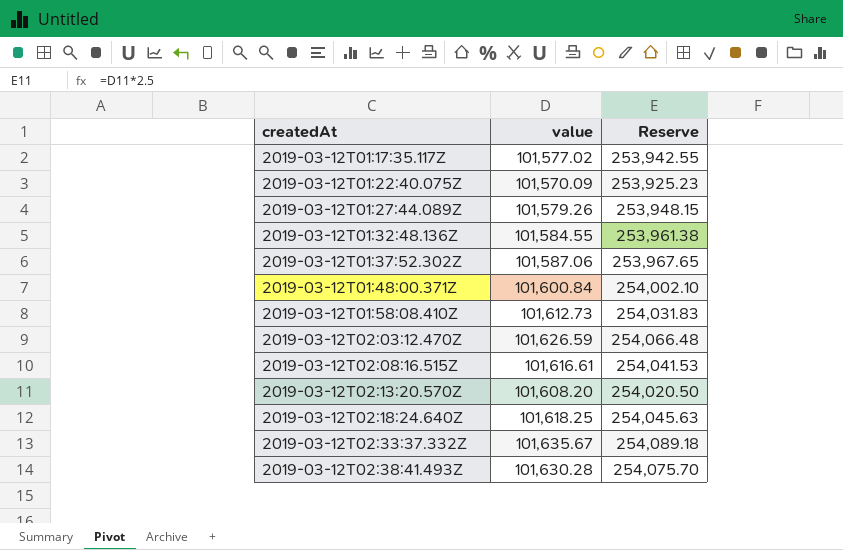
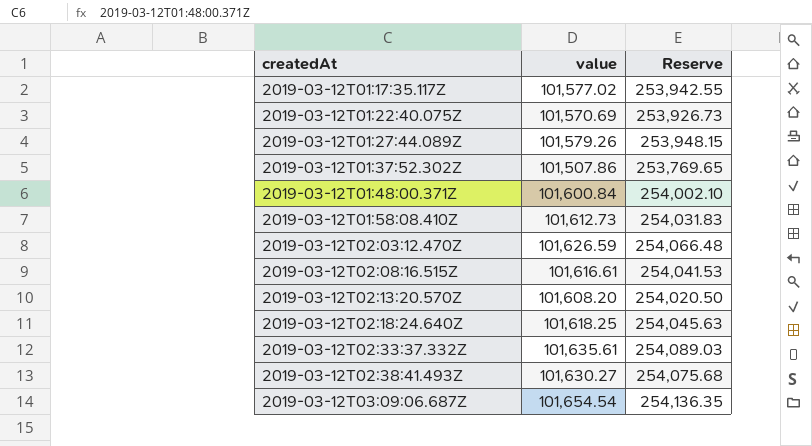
row 2019-03-12T01:32:48.136Z: 101,584.55 | 253,961.38 -> none
2019-03-12T01:22:40.075Z | value: 101,570.09 -> 101,570.69
2019-03-12T01:22:40.075Z | Reserve: 253,925.23 -> 253,926.73
2019-03-12T01:37:52.302Z | value: 101,587.06 -> 101,507.86
2019-03-12T01:37:52.302Z | Reserve: 253,967.65 -> 253,769.65
2019-03-12T02:33:37.332Z | value: 101,635.67 -> 101,635.61
2019-03-12T02:33:37.332Z | Reserve: 254,089.18 -> 254,089.03
2019-03-12T02:38:41.493Z | value: 101,630.28 -> 101,630.27
2019-03-12T02:38:41.493Z | Reserve: 254,075.70 -> 254,075.68
row 2019-03-12T03:09:06.687Z: none -> 101,654.54 | 254,136.35

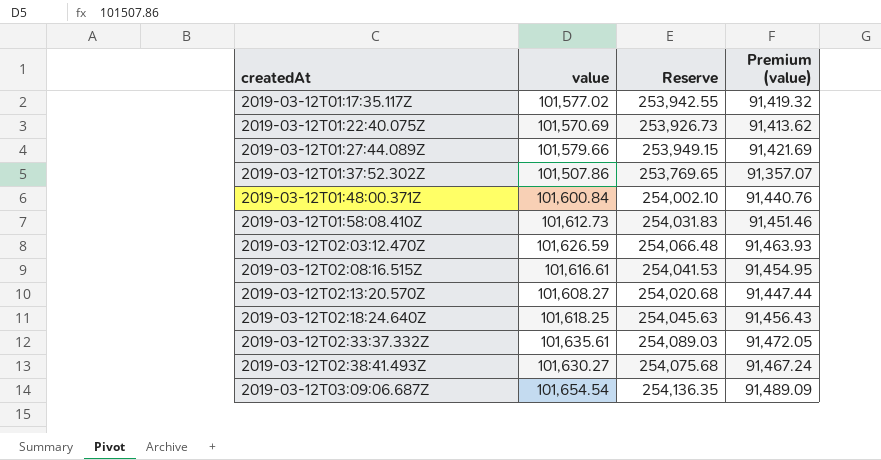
column Premium (value) | formula: none -> [value] * 0.9
2019-03-12T01:27:44.089Z | value: 101,579.26 -> 101,579.66
2019-03-12T01:27:44.089Z | Reserve: 253,948.15 -> 253,949.15
2019-03-12T02:13:20.570Z | value: 101,608.20 -> 101,608.27
2019-03-12T02:13:20.570Z | Reserve: 254,020.50 -> 254,020.68

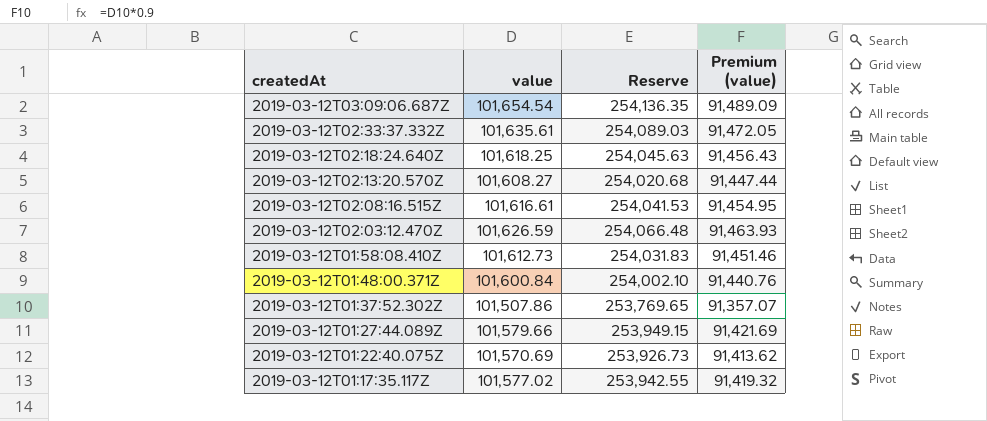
row order: createdAt ascending -> createdAt descending
row 2019-03-12T02:38:41.493Z: 101,630.27 | 254,075.68 | 91,467.24 -> none

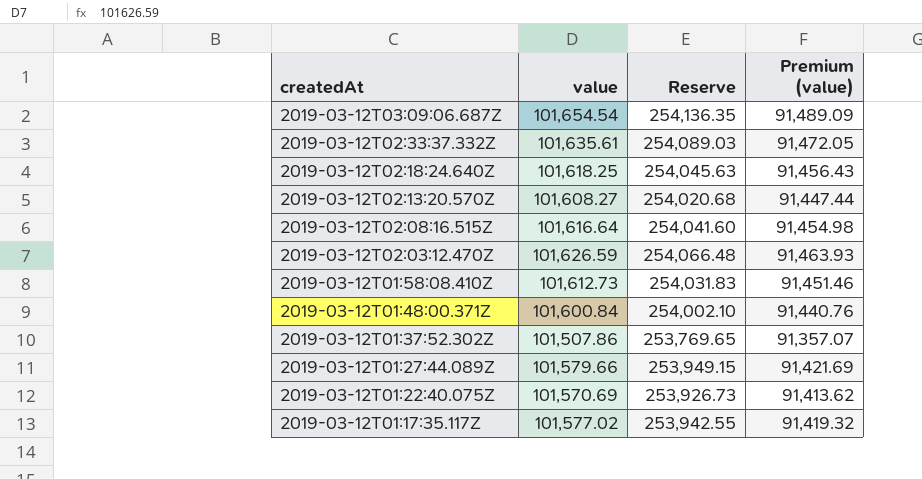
2019-03-12T02:08:16.515Z | value: 101,616.61 -> 101,616.64
2019-03-12T02:08:16.515Z | Reserve: 254,041.53 -> 254,041.60
2019-03-12T02:08:16.515Z | Premium (value): 91,454.95 -> 91,454.98

